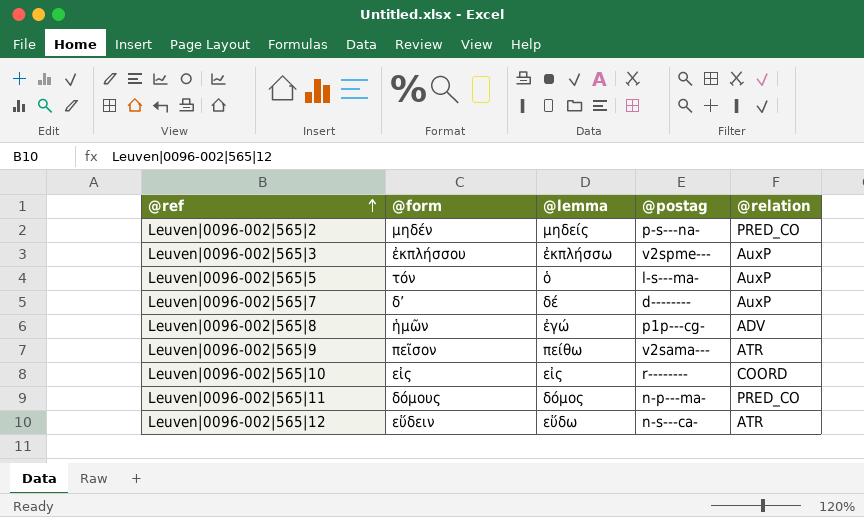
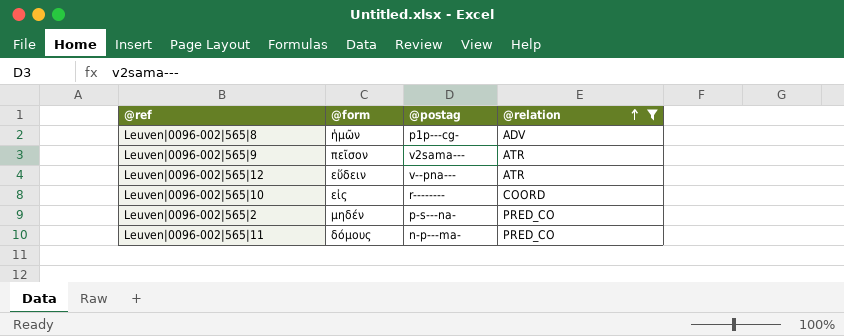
filter: none -> @relation != AuxP
row order: @ref ascending -> @relation ascending
column @lemma | position: 3 -> none
Leuven|0096-002|565|12 | @postag: n-s---ca- -> v--pna---

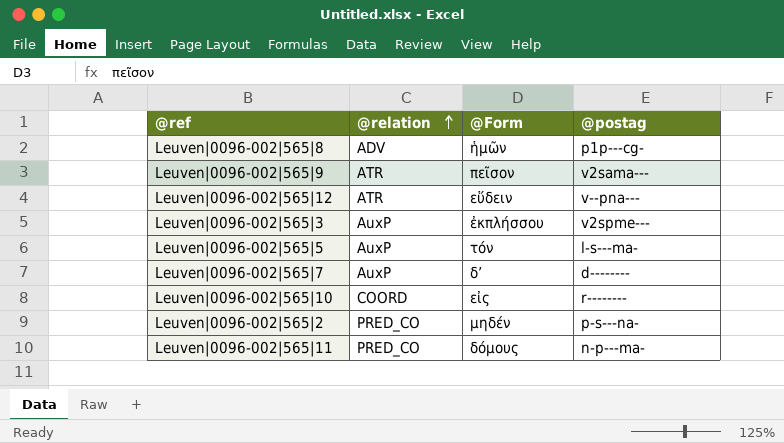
filter: @relation != AuxP -> none
column @relation | position: 4 -> 2
column name: @form -> @Form

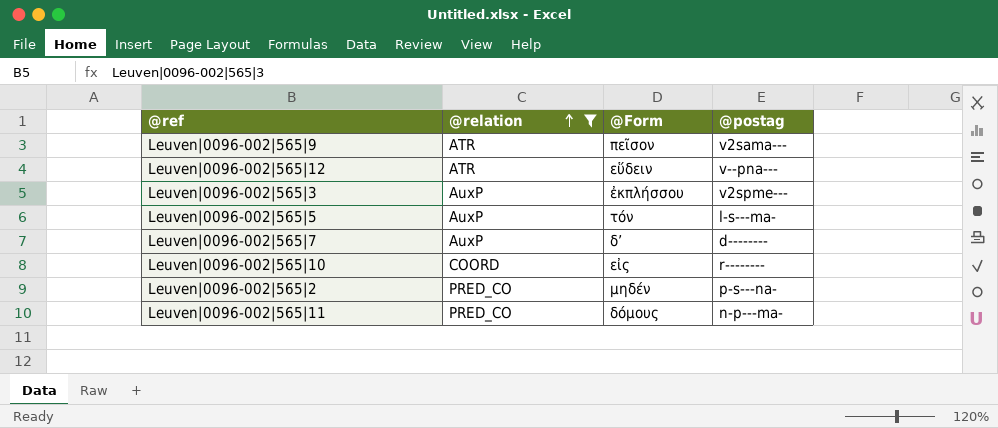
filter: none -> @relation != ADV

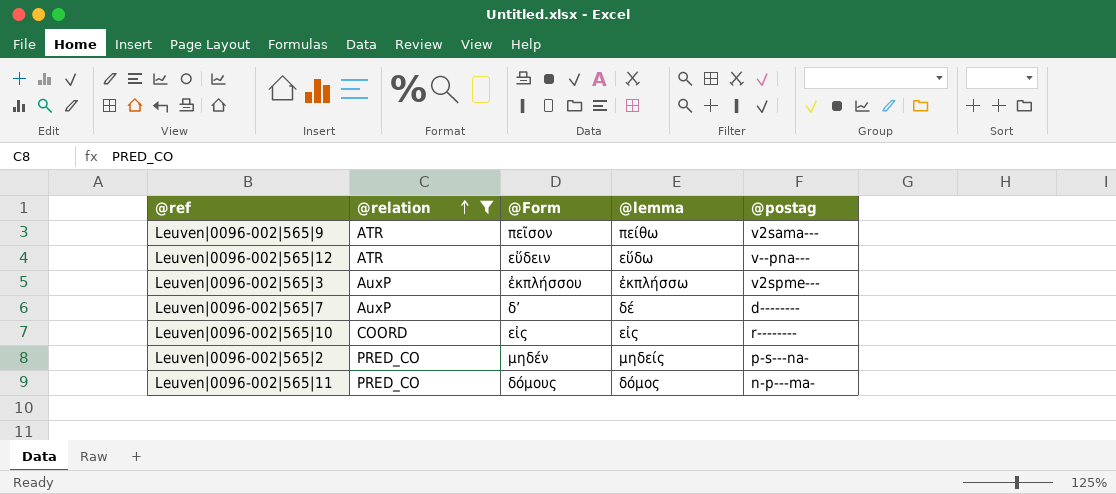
column @lemma | position: none -> 4
row Leuven|0096-002|565|5: AuxP | τόν | l-s---ma- -> none

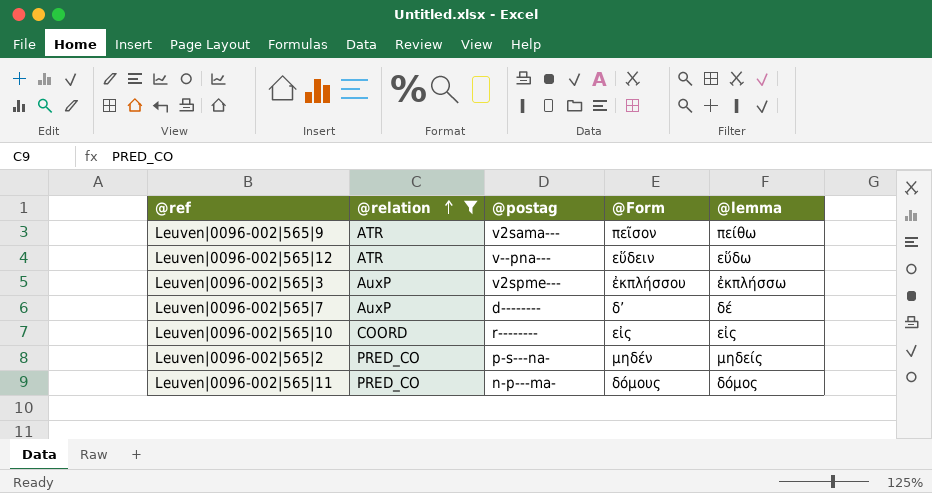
column @postag | position: 5 -> 3

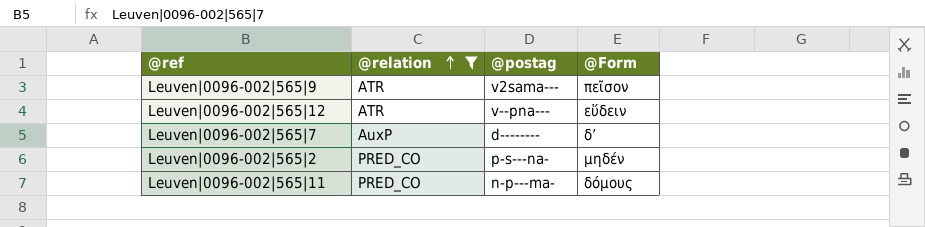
column @lemma | position: 5 -> none
row Leuven|0096-002|565|3: AuxP | v2spme--- | ἐκπλήσσου | ἐκπλήσσω -> none
row Leuven|0096-002|565|10: COORD | r-------- | εἰς | εἰς -> none

